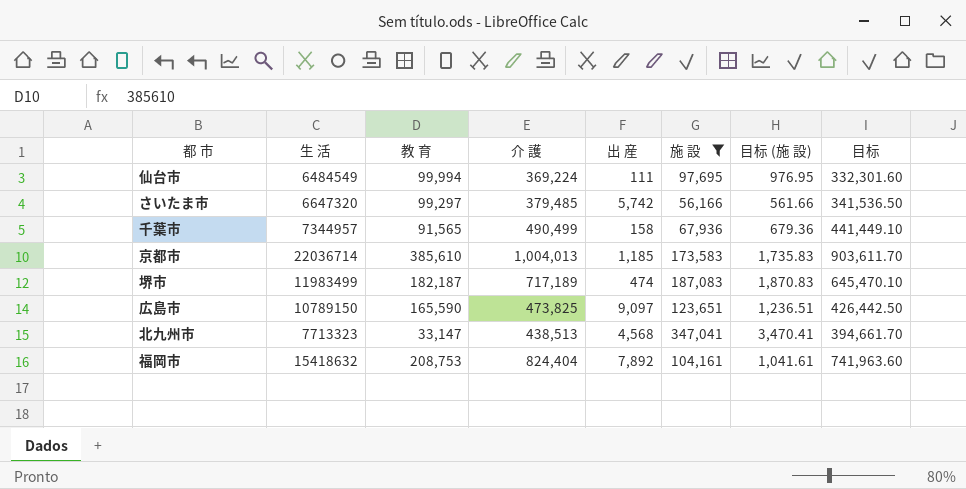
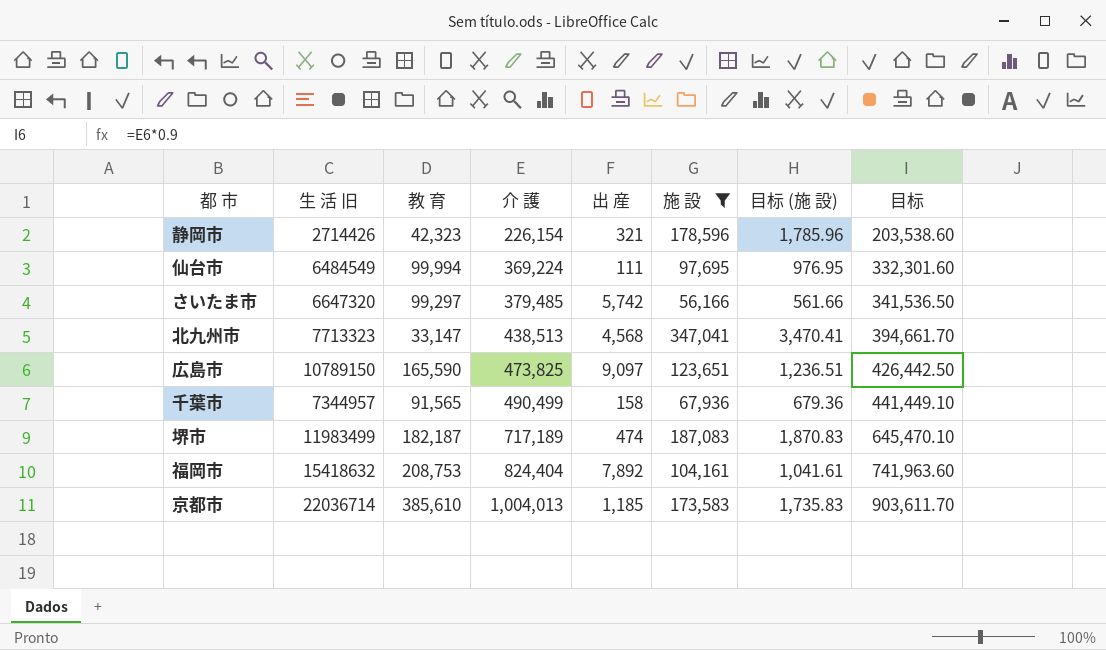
row order: none -> 介 護 ascending
column name: 生 活 -> 生 活 旧
row 静岡市: none -> 2714426 | 42,323 | 226,154 | 321 | 178,596 | 1,785.96 | 203,538.60

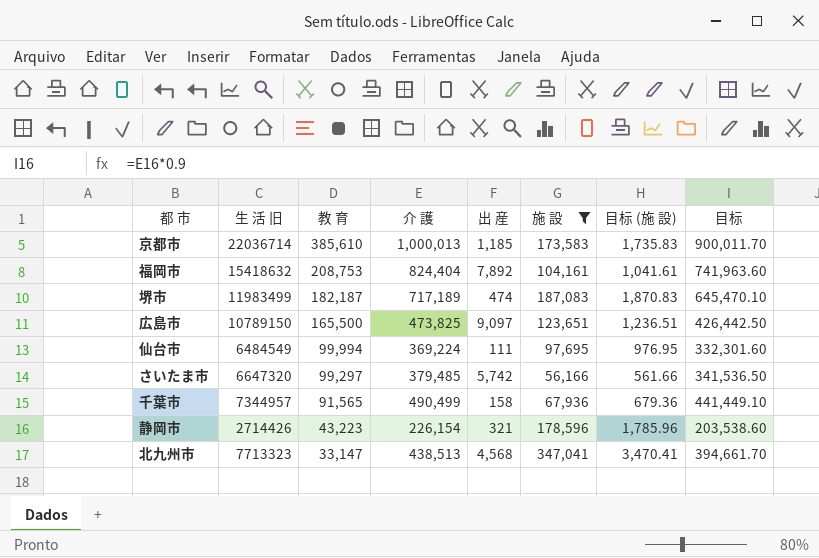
row order: 介 護 ascending -> 教 育 descending
京都市 | 介 護: 1,004,013 -> 1,000,013
京都市 | 目标: 903,611.70 -> 900,011.70
広島市 | 教 育: 165,590 -> 165,500
静岡市 | 教 育: 42,323 -> 43,223

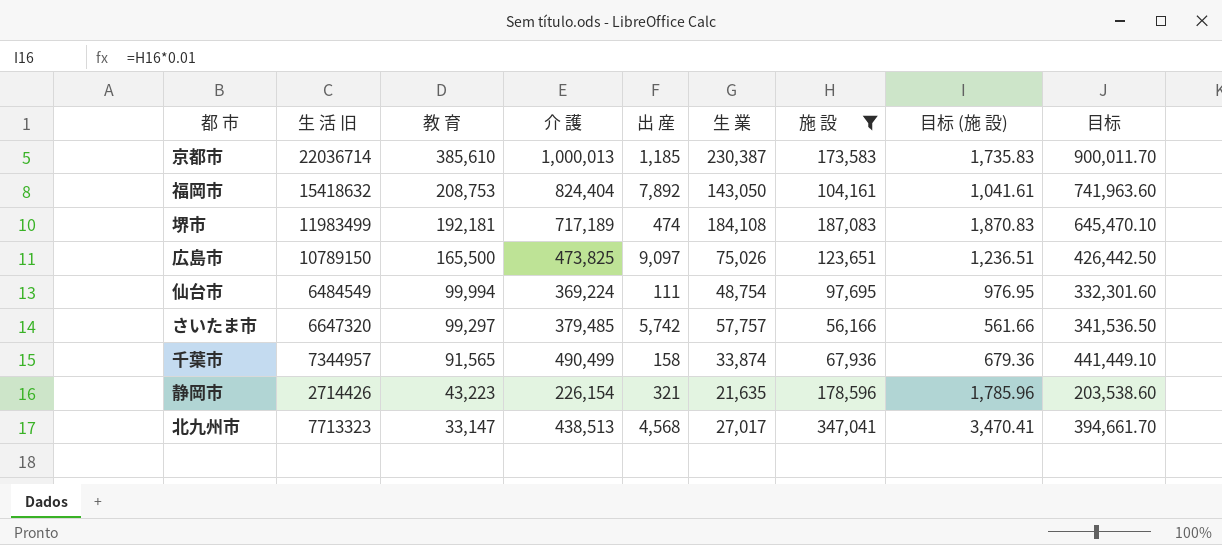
column 生 業 | position: none -> 6
堺市 | 教 育: 182,187 -> 192,181

